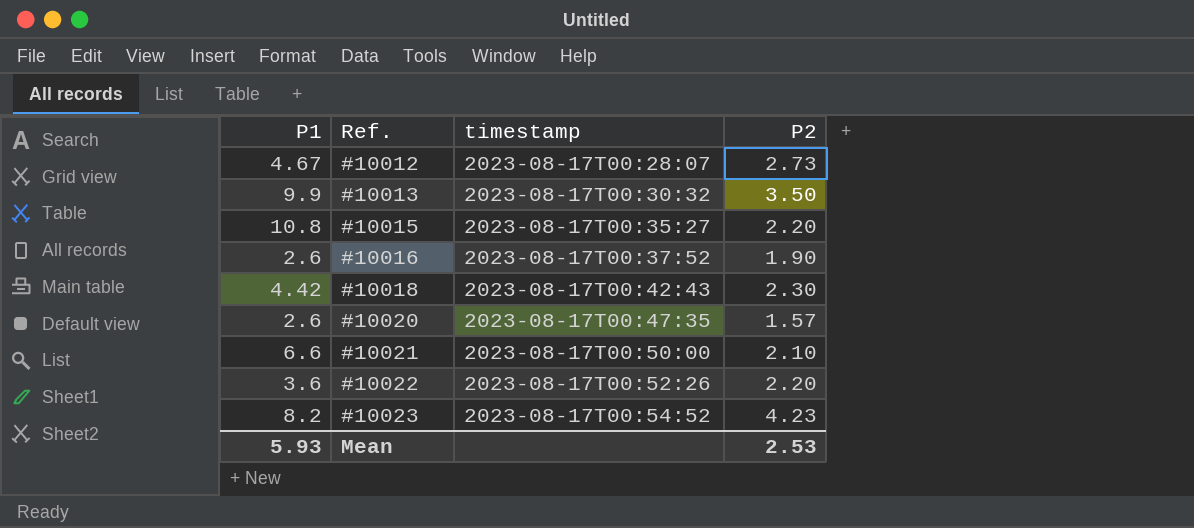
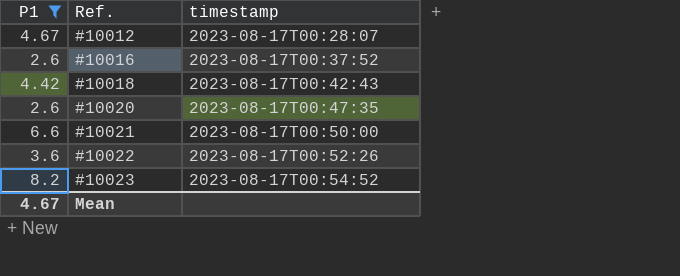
filter: none -> P1 <= 8.2
column P2 | position: 4 -> none
Mean | P1: 5.93 -> 4.67

